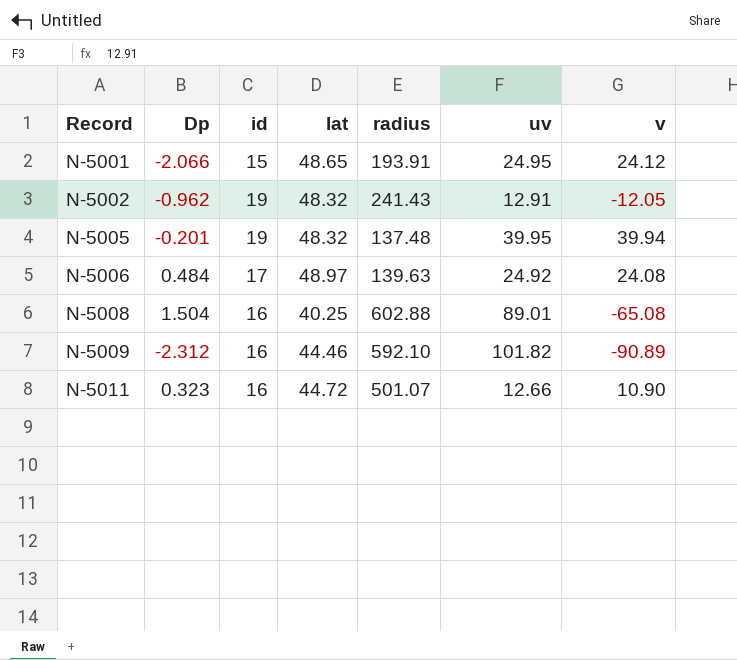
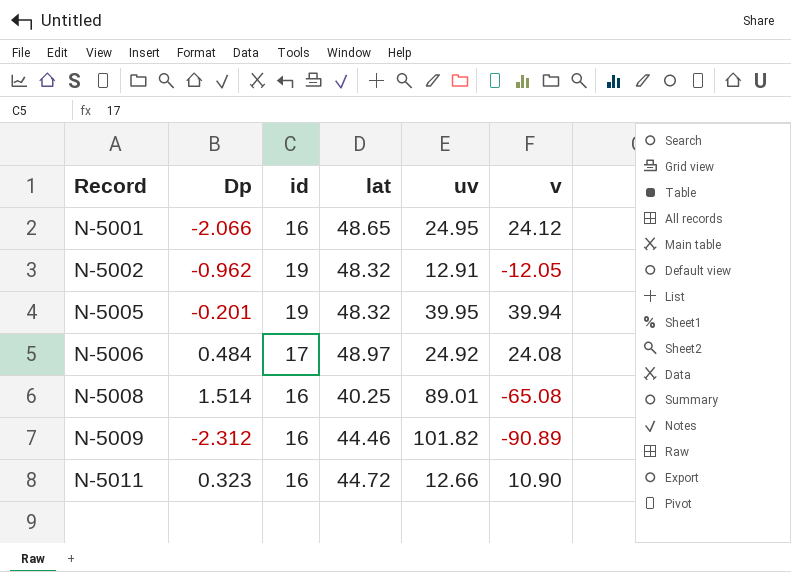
column radius | position: 5 -> none
N-5001 | id: 15 -> 16
N-5008 | Dp: 1.504 -> 1.514

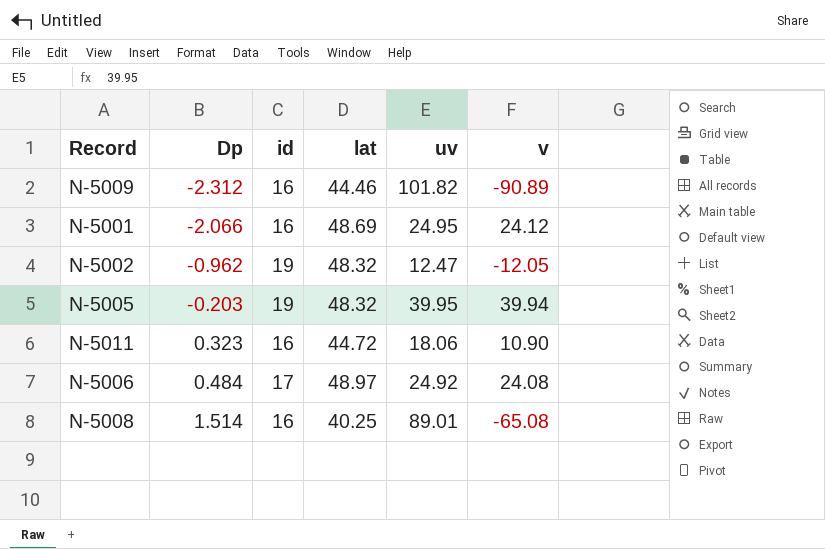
row order: Record ascending -> Dp ascending
N-5001 | lat: 48.65 -> 48.69
N-5002 | uv: 12.91 -> 12.47
N-5005 | Dp: -0.201 -> -0.203
N-5011 | uv: 12.66 -> 18.06

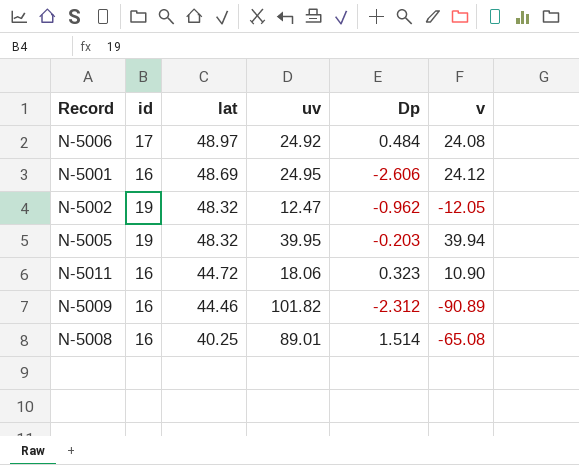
row order: Dp ascending -> lat descending
column Dp | position: 2 -> 5
N-5001 | Dp: -2.066 -> -2.606

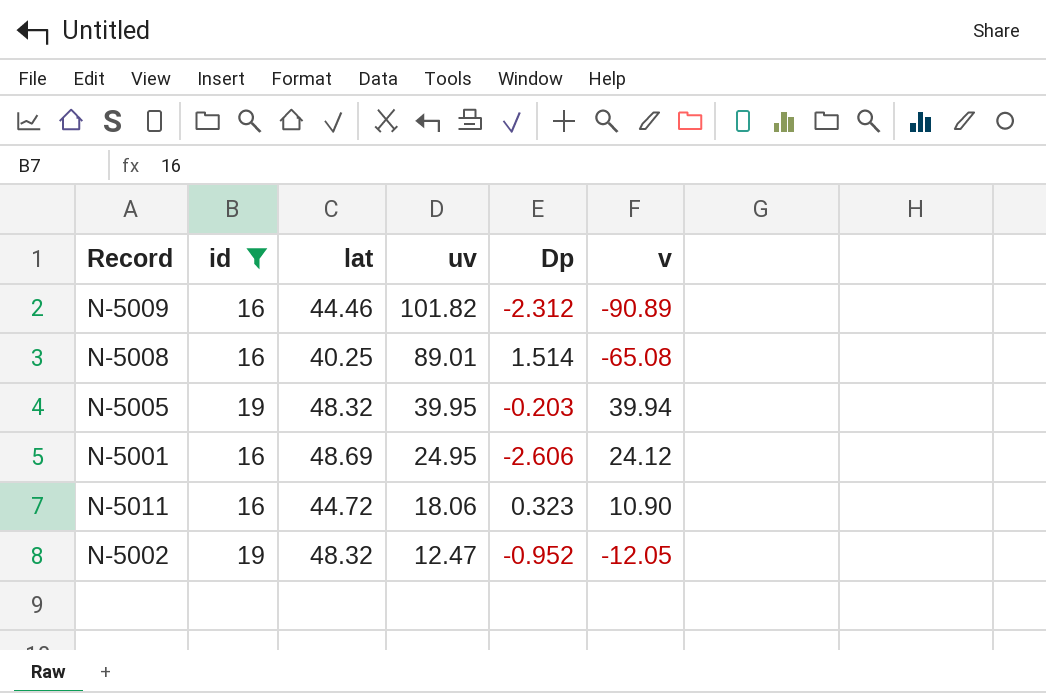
filter: none -> id != 17
row order: lat descending -> uv descending
N-5002 | Dp: -0.962 -> -0.952

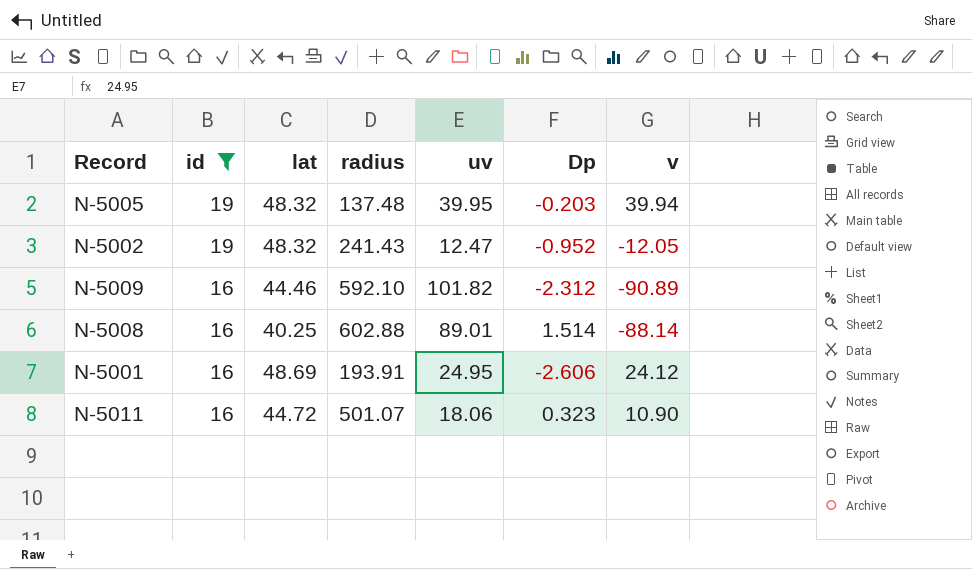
row order: uv descending -> id descending
column radius | position: none -> 4
N-5008 | v: -65.08 -> -88.14

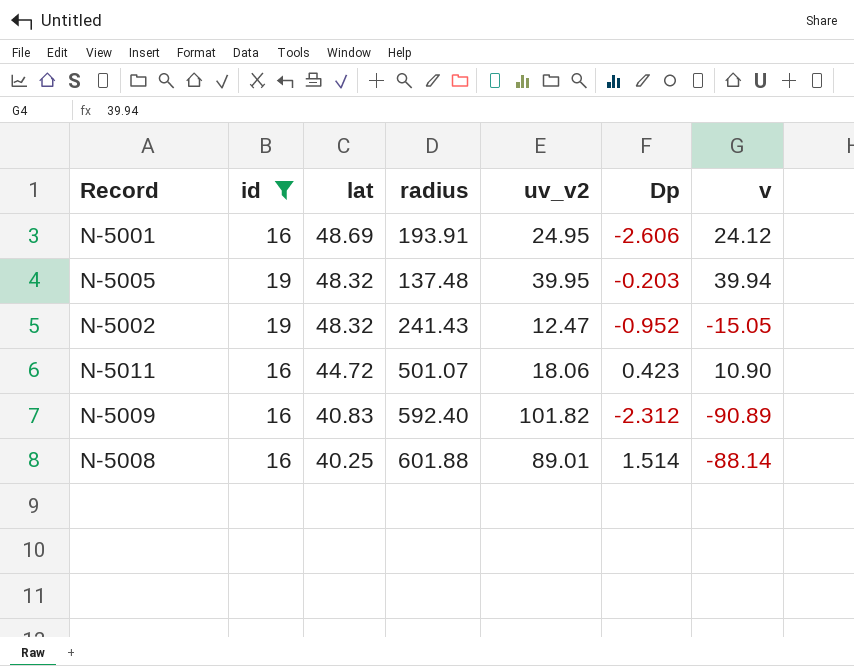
row order: id descending -> lat descending
column name: uv -> uv_v2
N-5002 | v: -12.05 -> -15.05
N-5011 | Dp: 0.323 -> 0.423
N-5009 | lat: 44.46 -> 40.83
N-5009 | radius: 592.10 -> 592.40
N-5008 | radius: 602.88 -> 601.88

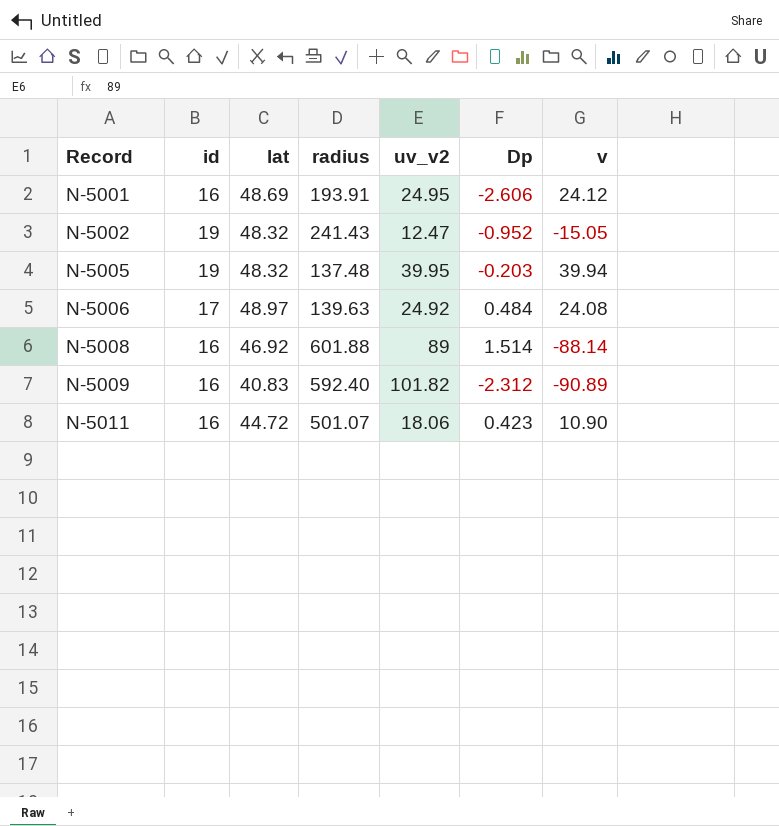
filter: id != 17 -> none
row order: lat descending -> Record ascending
N-5008 | lat: 40.25 -> 46.92
N-5008 | uv_v2: 89.01 -> 89

